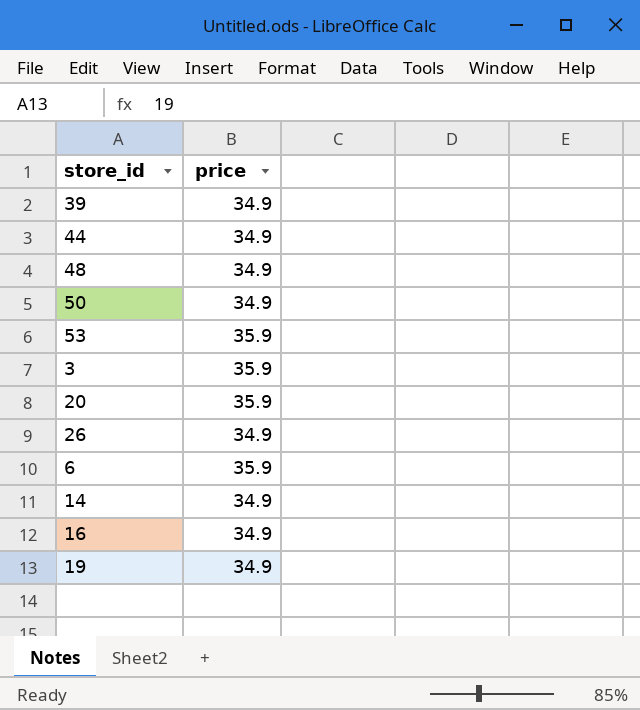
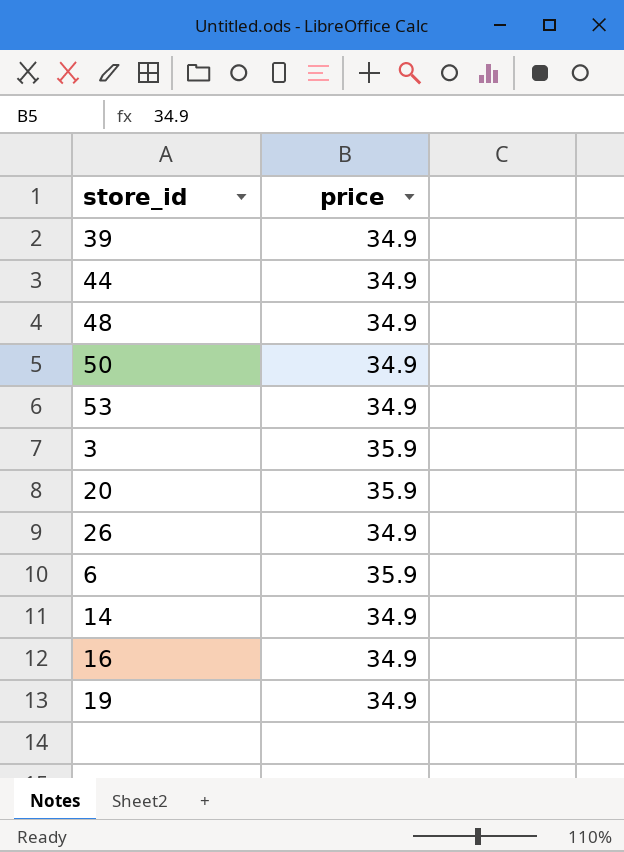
53 | price: 35.9 -> 34.9

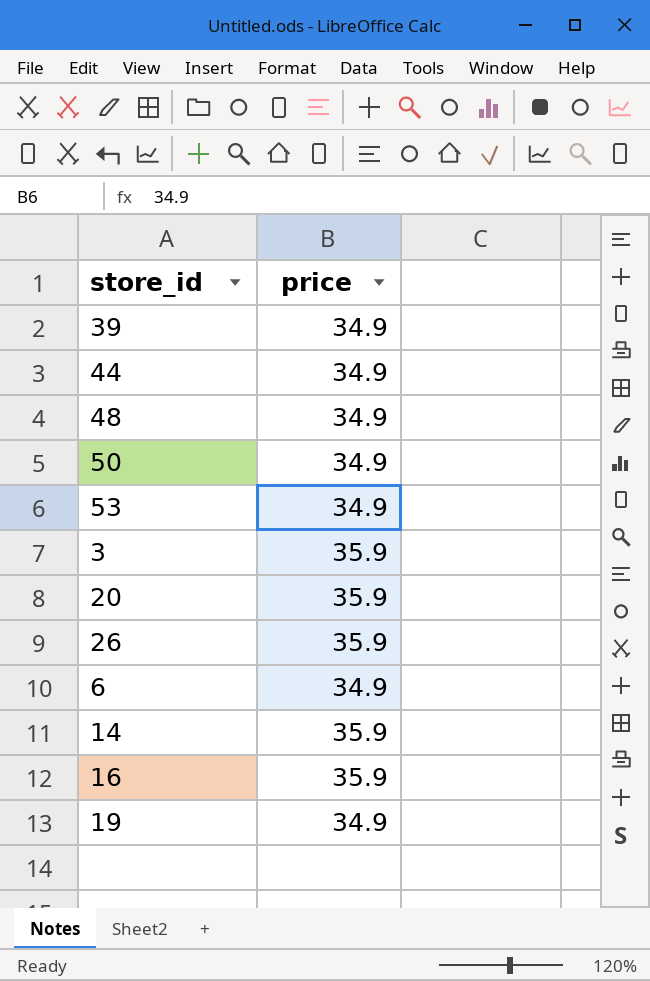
26 | price: 34.9 -> 35.9
6 | price: 35.9 -> 34.9
14 | price: 34.9 -> 35.9
16 | price: 34.9 -> 35.9

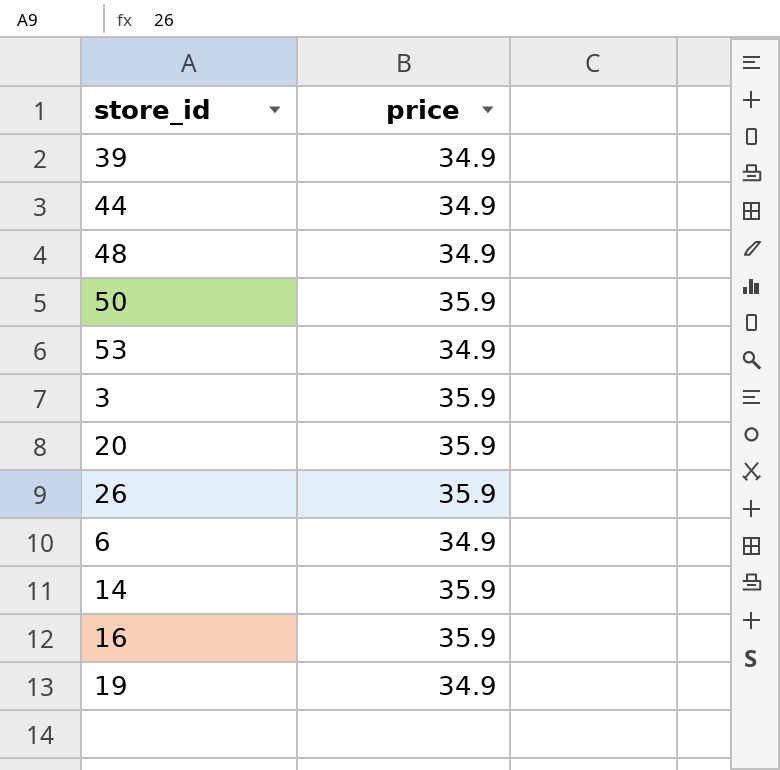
50 | price: 34.9 -> 35.9

